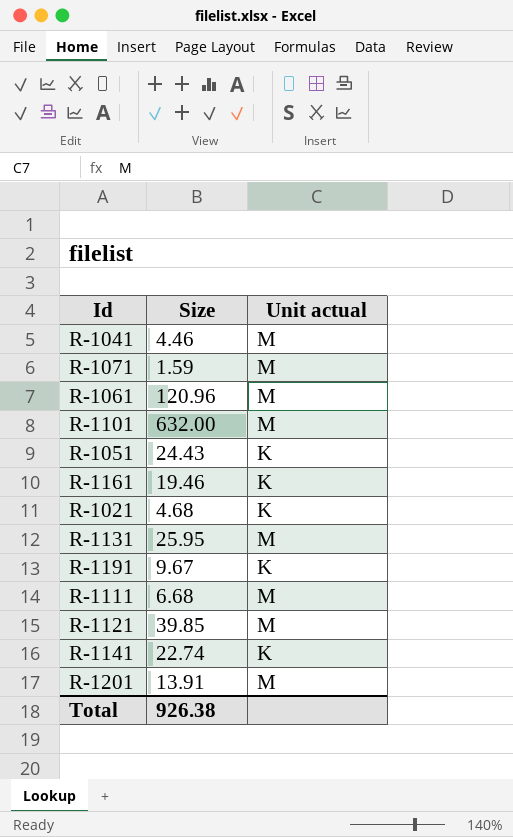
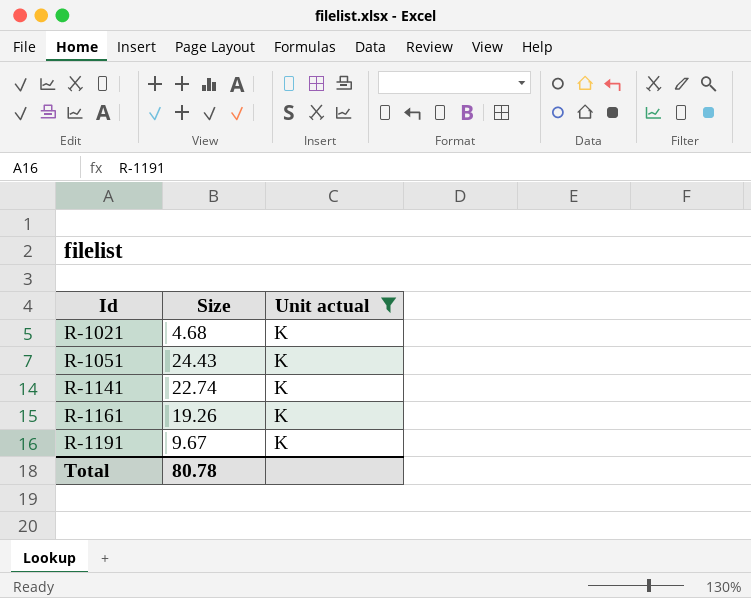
filter: none -> Unit actual = K
row order: none -> Id ascending
R-1161 | Size: 19.46 -> 19.26
Total | Size: 926.38 -> 80.78

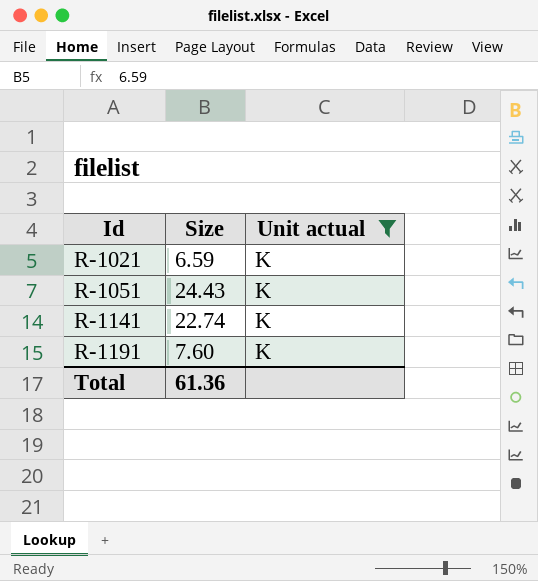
row R-1161: 19.26 | K -> none
R-1021 | Size: 4.68 -> 6.59
R-1191 | Size: 9.67 -> 7.60
Total | Size: 80.78 -> 61.36

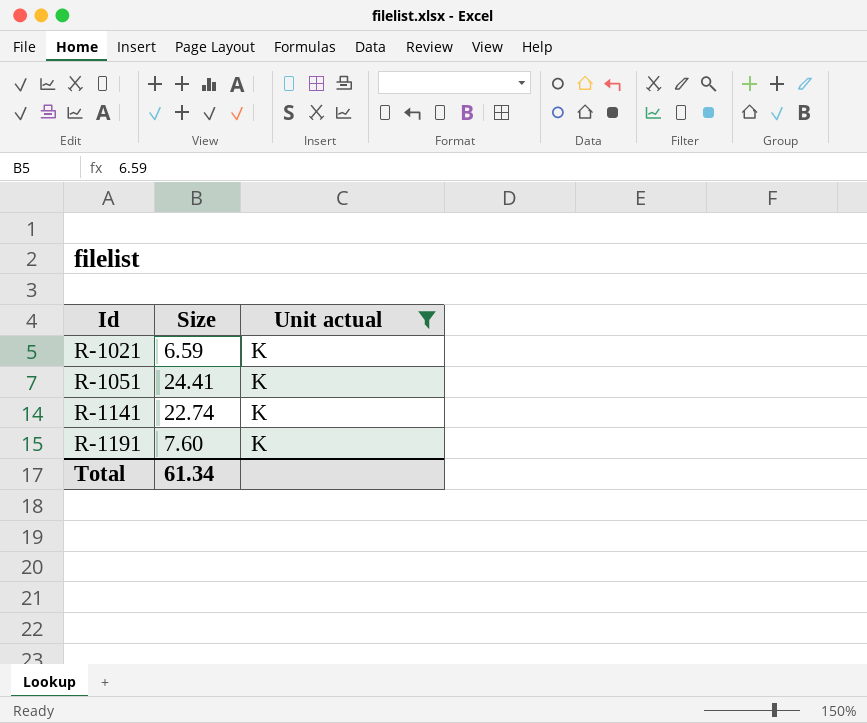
R-1051 | Size: 24.43 -> 24.41
Total | Size: 61.36 -> 61.34

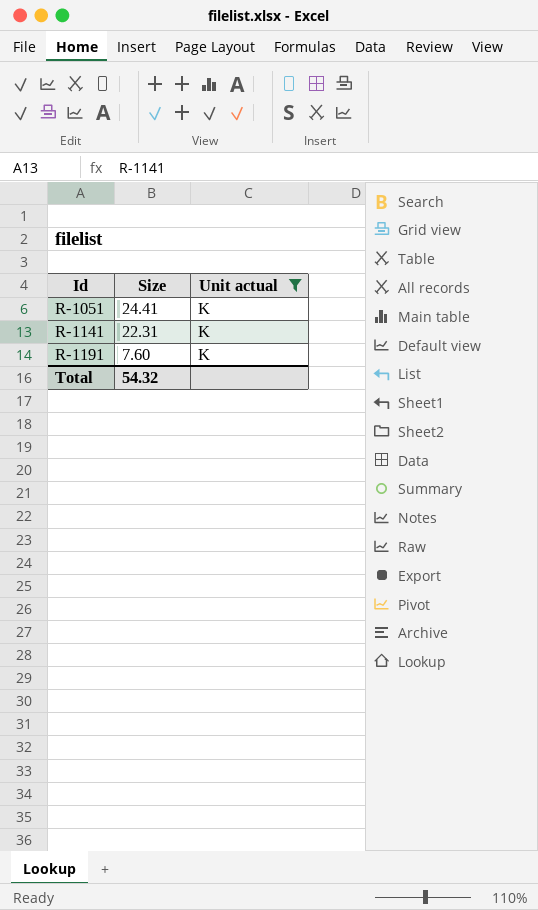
row R-1021: 6.59 | K -> none
R-1141 | Size: 22.74 -> 22.31
Total | Size: 61.34 -> 54.32

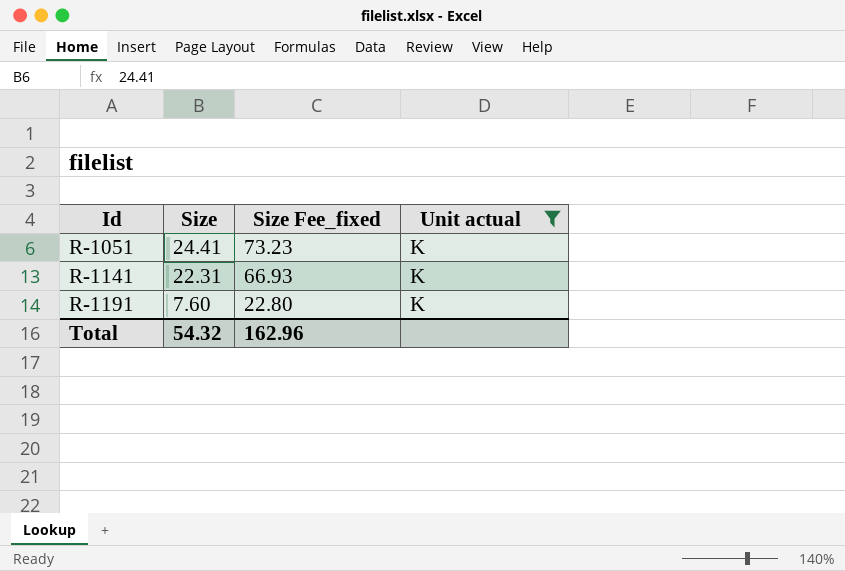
column Size Fee_fixed | formula: none -> [Size] * 3

